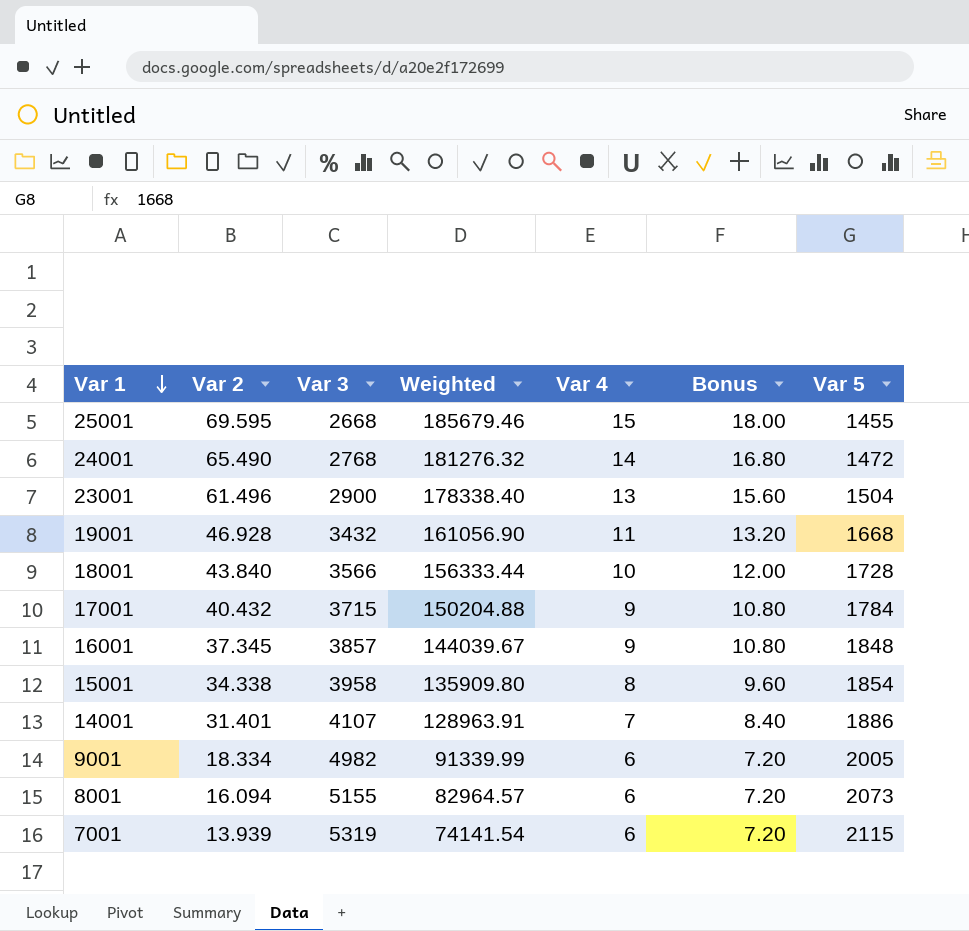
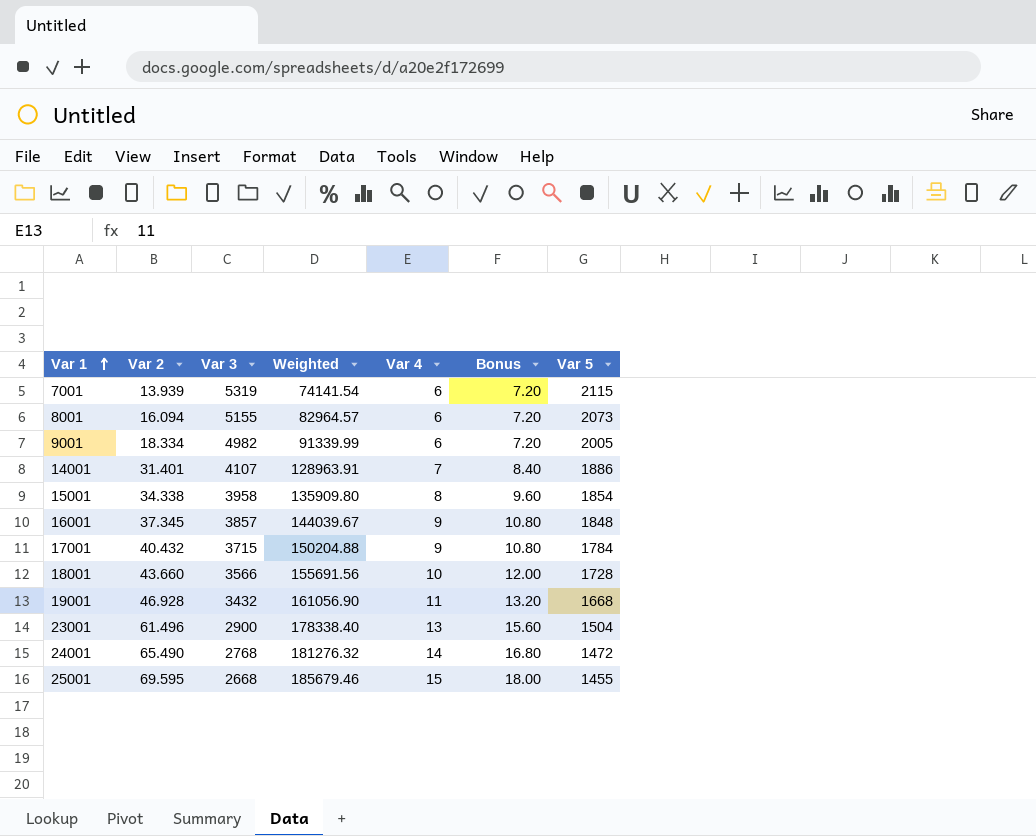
row order: Var 1 descending -> Var 1 ascending
18001 | Var 2: 43.840 -> 43.660
18001 | Weighted: 156333.44 -> 155691.56

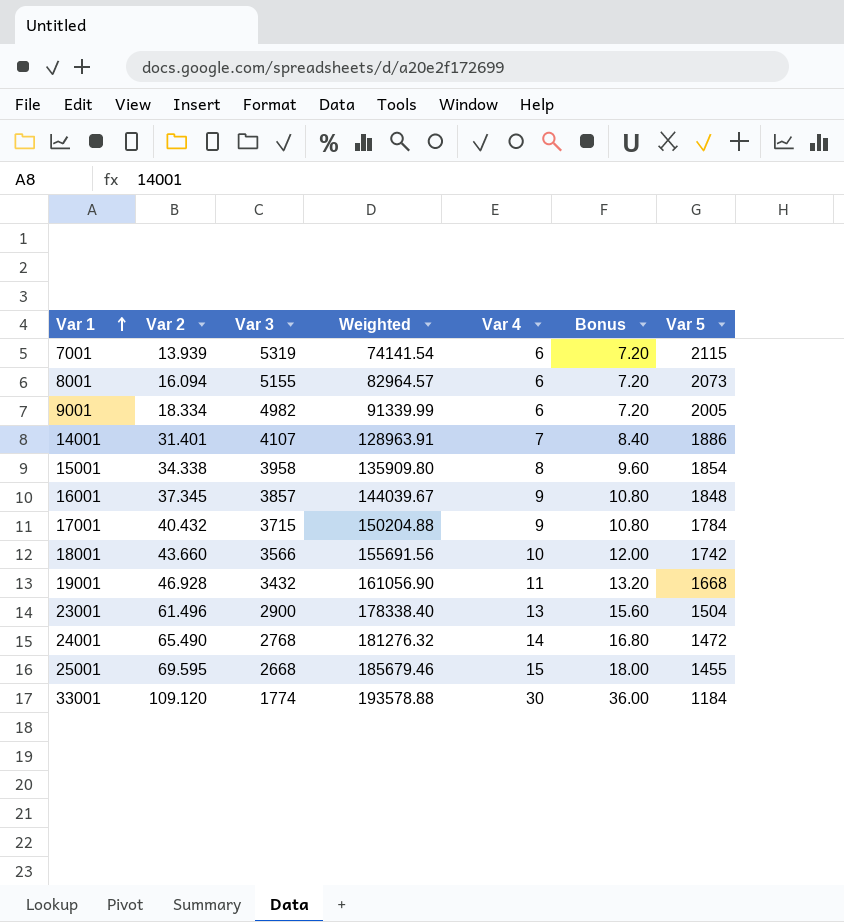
18001 | Var 5: 1728 -> 1742
row 33001: none -> 109.120 | 1774 | 193578.88 | 30 | 36.00 | 1184

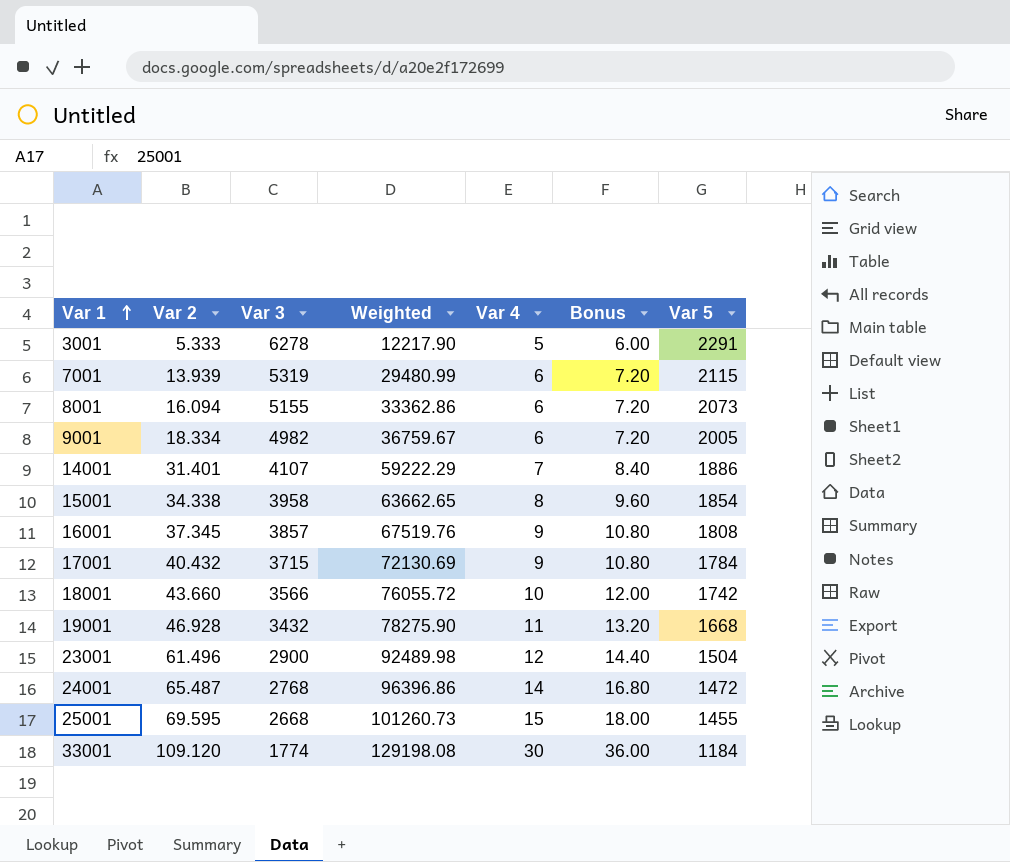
column Weighted | formula: [Var 2] * [Var 3] -> [Var 2] * [Var 5]
row 3001: none -> 5.333 | 6278 | 12217.90 | 5 | 6.00 | 2291
16001 | Var 5: 1848 -> 1808
23001 | Var 4: 13 -> 12
23001 | Bonus: 15.60 -> 14.40
24001 | Var 2: 65.490 -> 65.487

